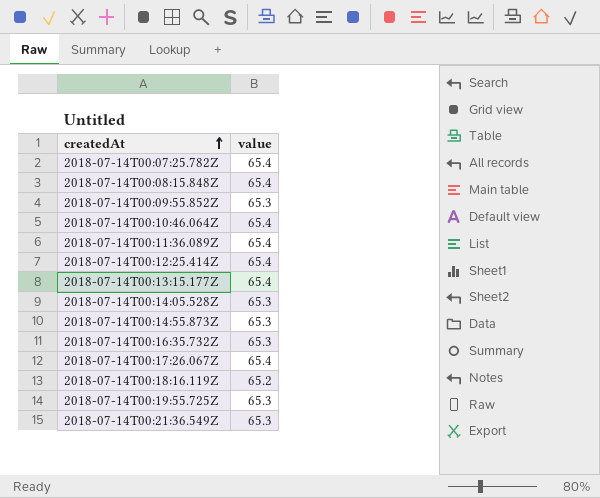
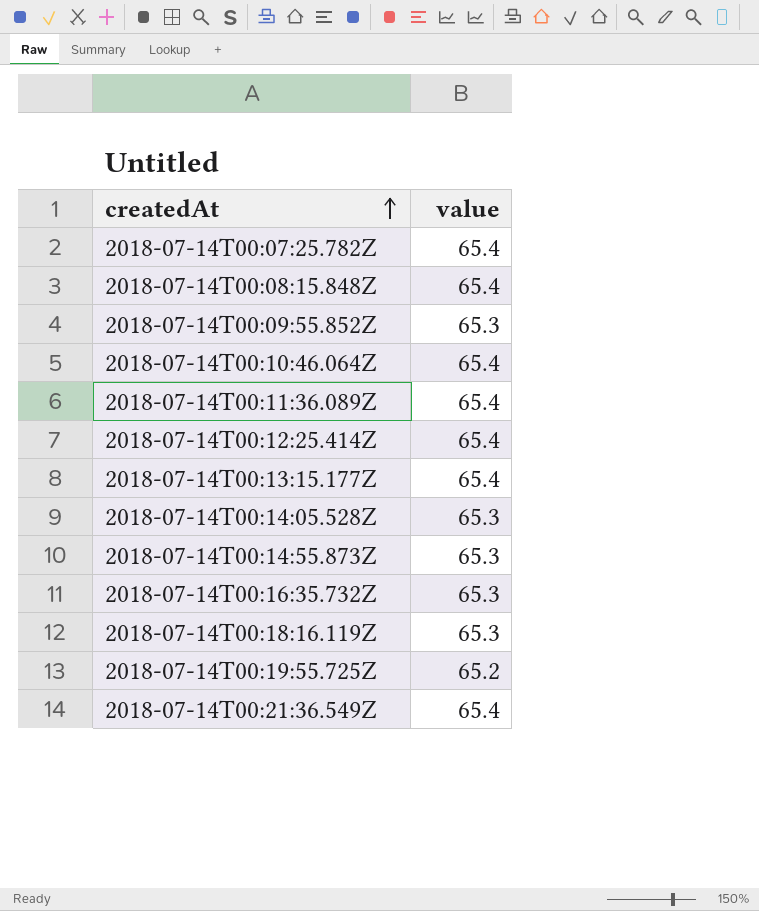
row 2018-07-14T00:17:26.067Z: 65.4 -> none
2018-07-14T00:18:16.119Z | value: 65.2 -> 65.3
2018-07-14T00:19:55.725Z | value: 65.3 -> 65.2
2018-07-14T00:21:36.549Z | value: 65.3 -> 65.4

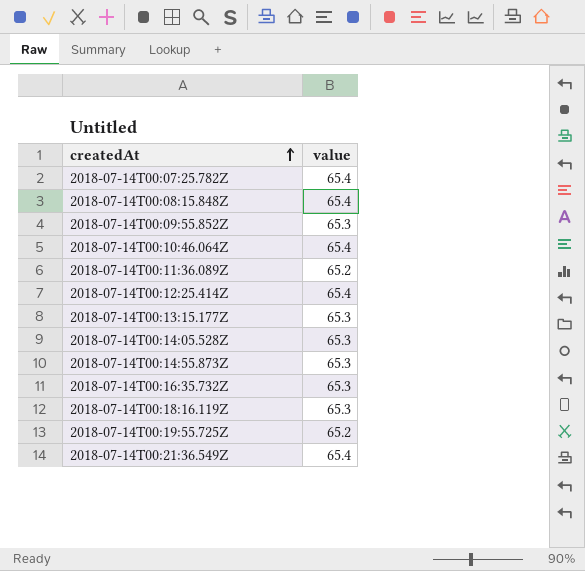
2018-07-14T00:11:36.089Z | value: 65.4 -> 65.2
2018-07-14T00:13:15.177Z | value: 65.4 -> 65.3

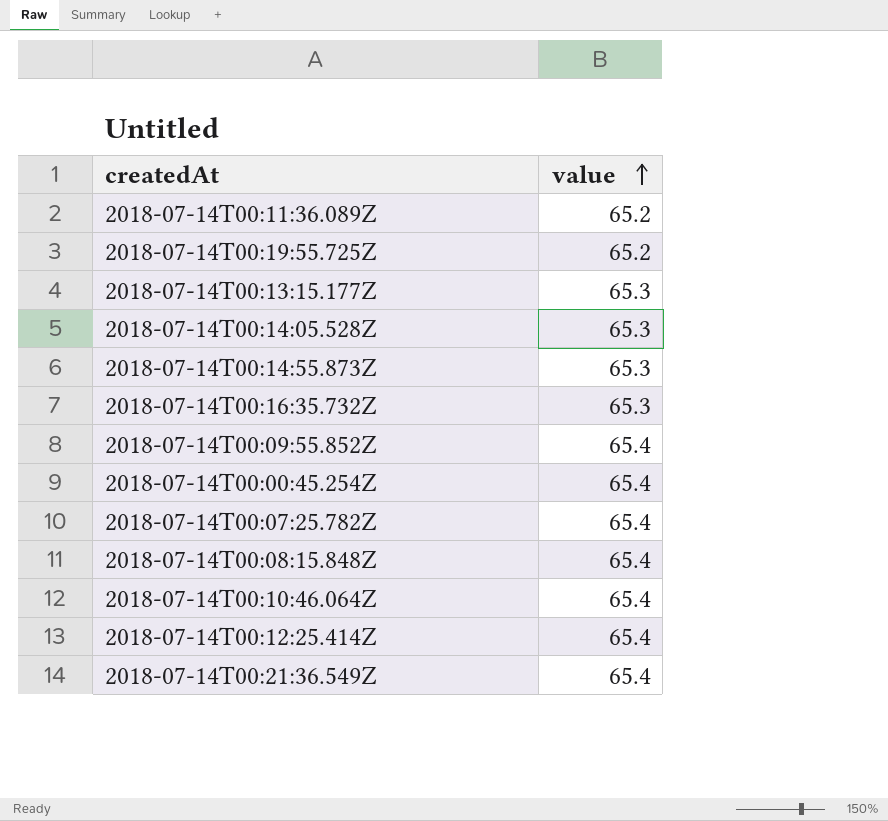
row order: createdAt ascending -> value ascending
row 2018-07-14T00:18:16.119Z: 65.3 -> none
2018-07-14T00:09:55.852Z | value: 65.3 -> 65.4
row 2018-07-14T00:00:45.254Z: none -> 65.4

